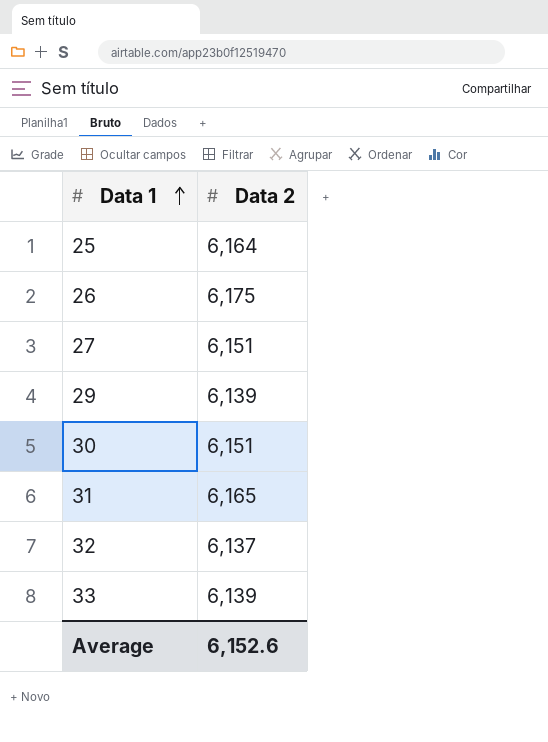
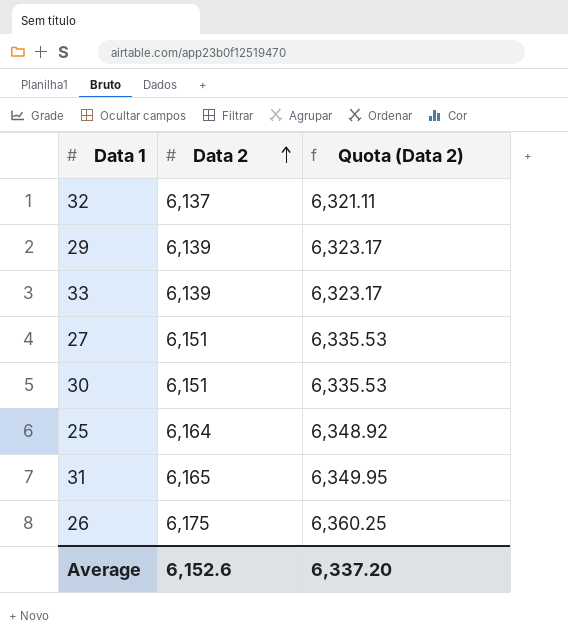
row order: Data 1 ascending -> Data 2 ascending
column Quota (Data 2) | formula: none -> [Data 2] * 1.03

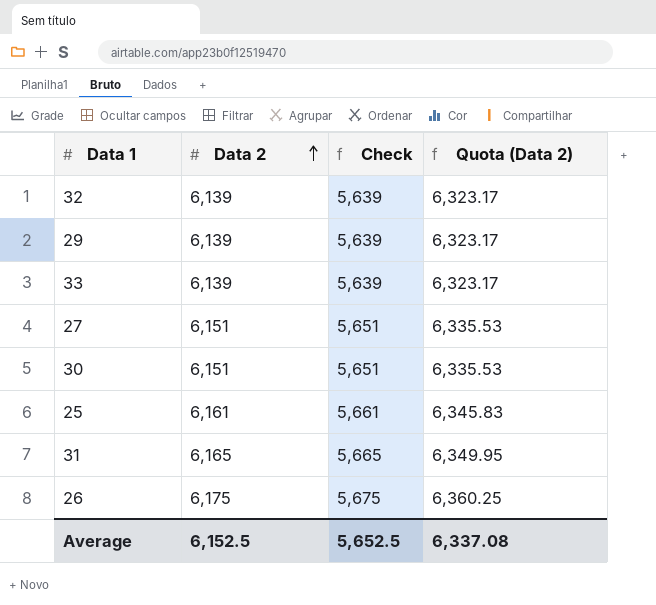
column Check | formula: none -> [Data 2] - 500
32 | Data 2: 6,137 -> 6,139
32 | Quota (Data 2): 6,321.11 -> 6,323.17
25 | Data 2: 6,164 -> 6,161
25 | Quota (Data 2): 6,348.92 -> 6,345.83
Average | Data 2: 6,152.6 -> 6,152.5
Average | Quota (Data 2): 6,337.20 -> 6,337.08

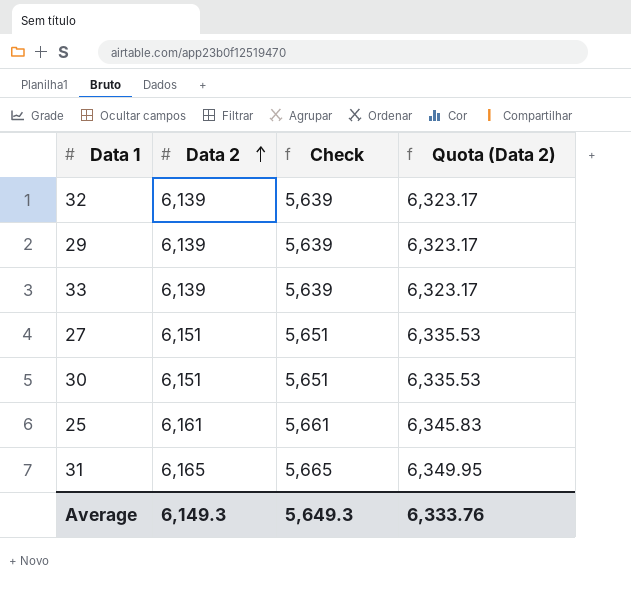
row 26: 6,175 | 5,675 | 6,360.25 -> none
Average | Data 2: 6,152.5 -> 6,149.3
Average | Check: 5,652.5 -> 5,649.3
Average | Quota (Data 2): 6,337.08 -> 6,333.76

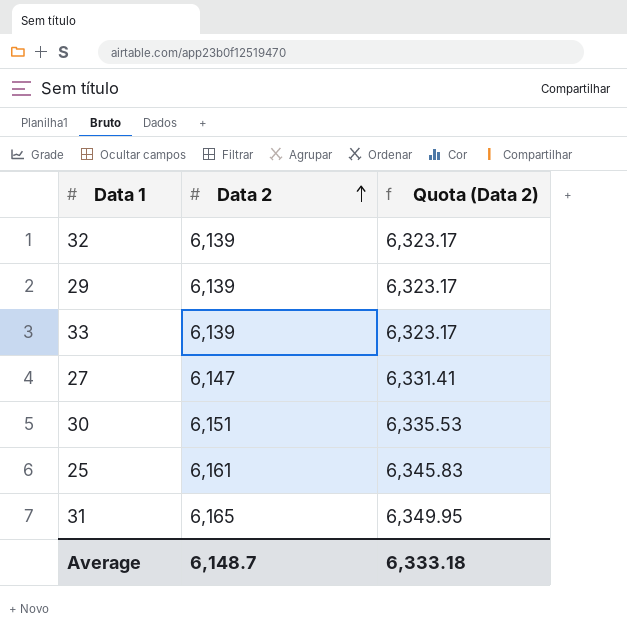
column Check | formula: [Data 2] - 500 -> none
27 | Data 2: 6,151 -> 6,147
27 | Quota (Data 2): 6,335.53 -> 6,331.41
Average | Data 2: 6,149.3 -> 6,148.7
Average | Quota (Data 2): 6,333.76 -> 6,333.18

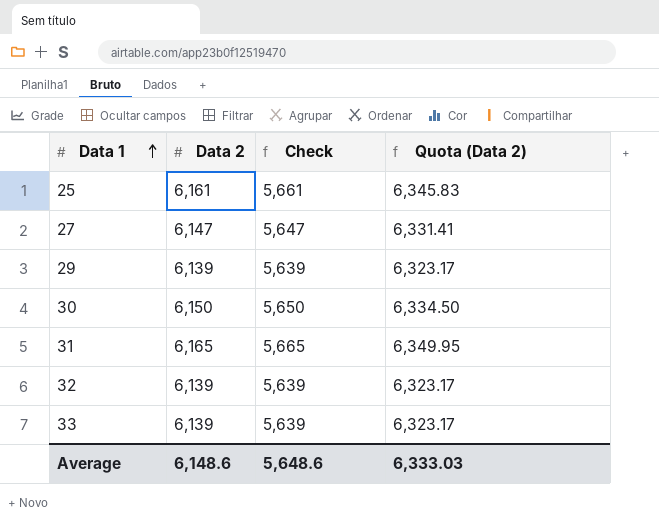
row order: Data 2 ascending -> Data 1 ascending
column Check | formula: none -> [Data 2] - 500
30 | Data 2: 6,151 -> 6,150
30 | Quota (Data 2): 6,335.53 -> 6,334.50
Average | Data 2: 6,148.7 -> 6,148.6
Average | Quota (Data 2): 6,333.18 -> 6,333.03

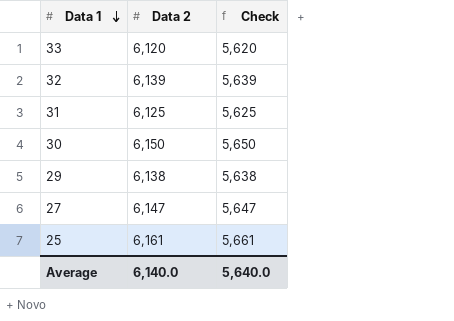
row order: Data 1 ascending -> Data 1 descending
column Quota (Data 2) | formula: [Data 2] * 1.03 -> none
33 | Data 2: 6,139 -> 6,120
33 | Check: 5,639 -> 5,620
31 | Data 2: 6,165 -> 6,125
31 | Check: 5,665 -> 5,625
29 | Data 2: 6,139 -> 6,138
29 | Check: 5,639 -> 5,638
Average | Data 2: 6,148.6 -> 6,140.0
Average | Check: 5,648.6 -> 5,640.0

